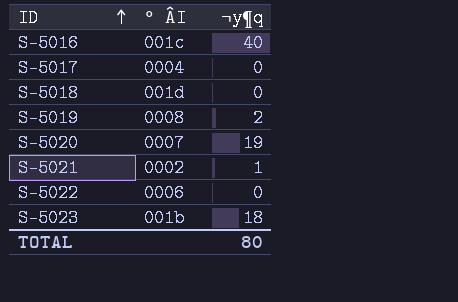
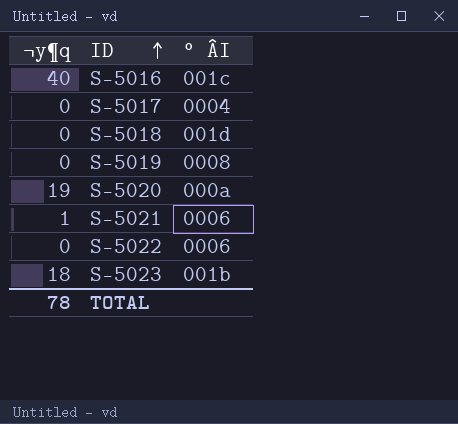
column ¬y¶q | position: 3 -> 1
S-5019 | ¬y¶q: 2 -> 0
S-5020 | ° ÂI: 0007 -> 000a
S-5021 | ° ÂI: 0002 -> 0006
TOTAL | ¬y¶q: 80 -> 78

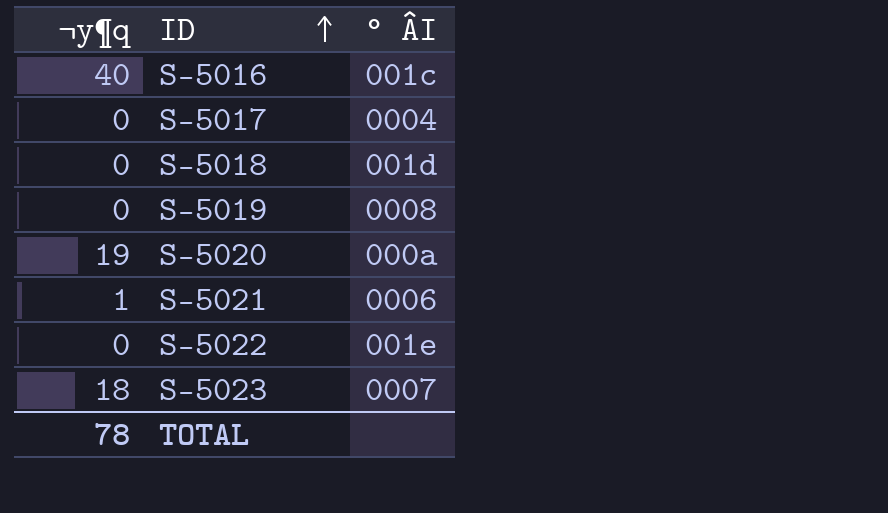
S-5022 | ° ÂI: 0006 -> 001e
S-5023 | ° ÂI: 001b -> 0007

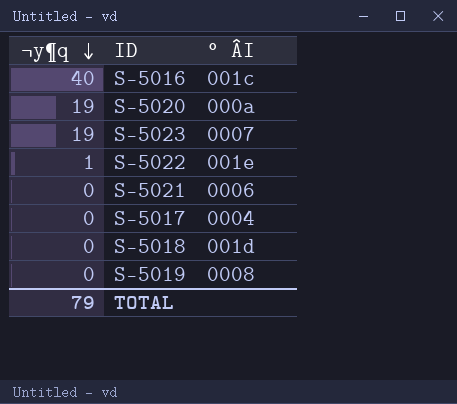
row order: ID ascending -> ¬y¶q descending
S-5023 | ¬y¶q: 18 -> 19
S-5022 | ¬y¶q: 0 -> 1
S-5021 | ¬y¶q: 1 -> 0
TOTAL | ¬y¶q: 78 -> 79

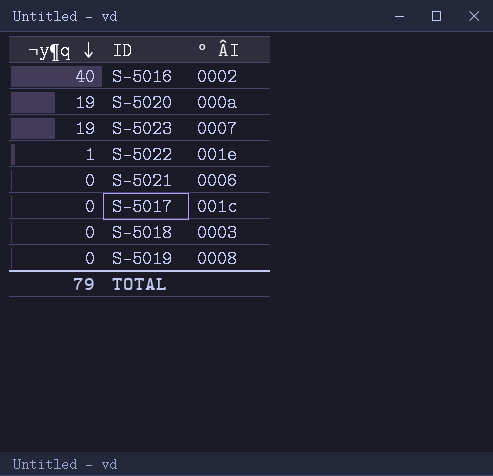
S-5016 | ° ÂI: 001c -> 0002
S-5017 | ° ÂI: 0004 -> 001c
S-5018 | ° ÂI: 001d -> 0003

